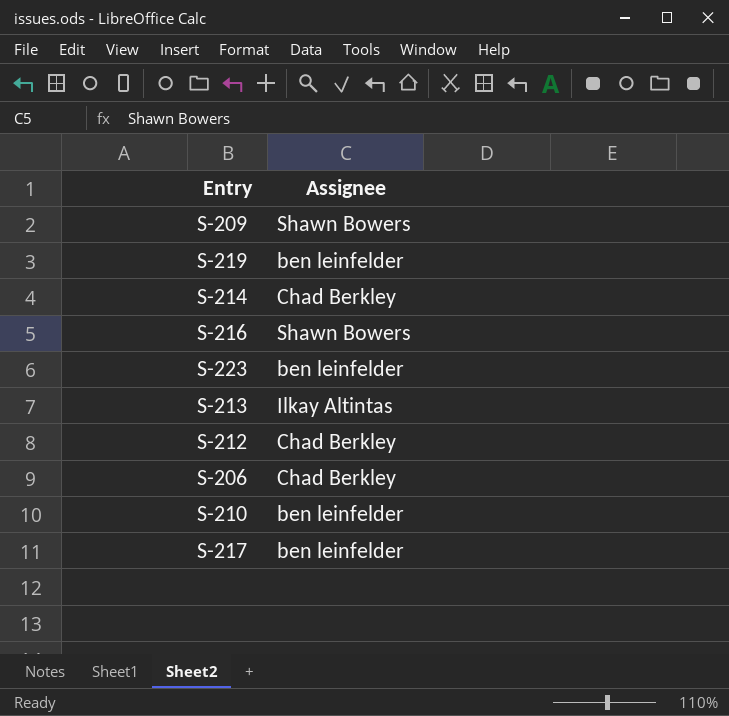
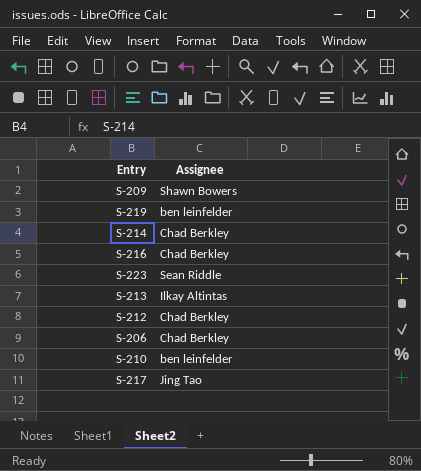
S-216 | Assignee: Shawn Bowers -> Chad Berkley
S-223 | Assignee: ben leinfelder -> Sean Riddle
S-217 | Assignee: ben leinfelder -> Jing Tao

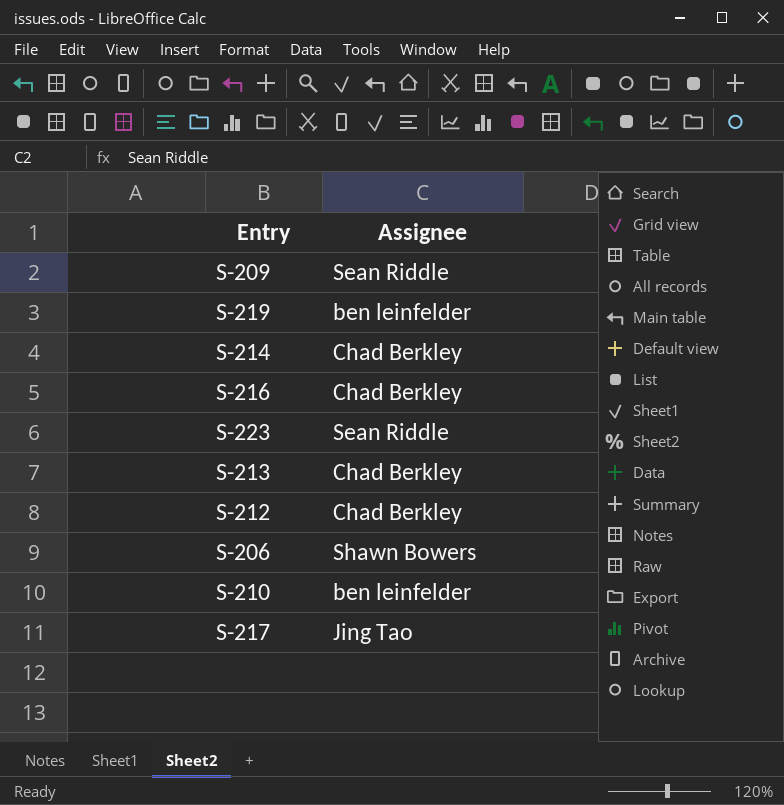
S-209 | Assignee: Shawn Bowers -> Sean Riddle
S-213 | Assignee: Ilkay Altintas -> Chad Berkley
S-206 | Assignee: Chad Berkley -> Shawn Bowers

